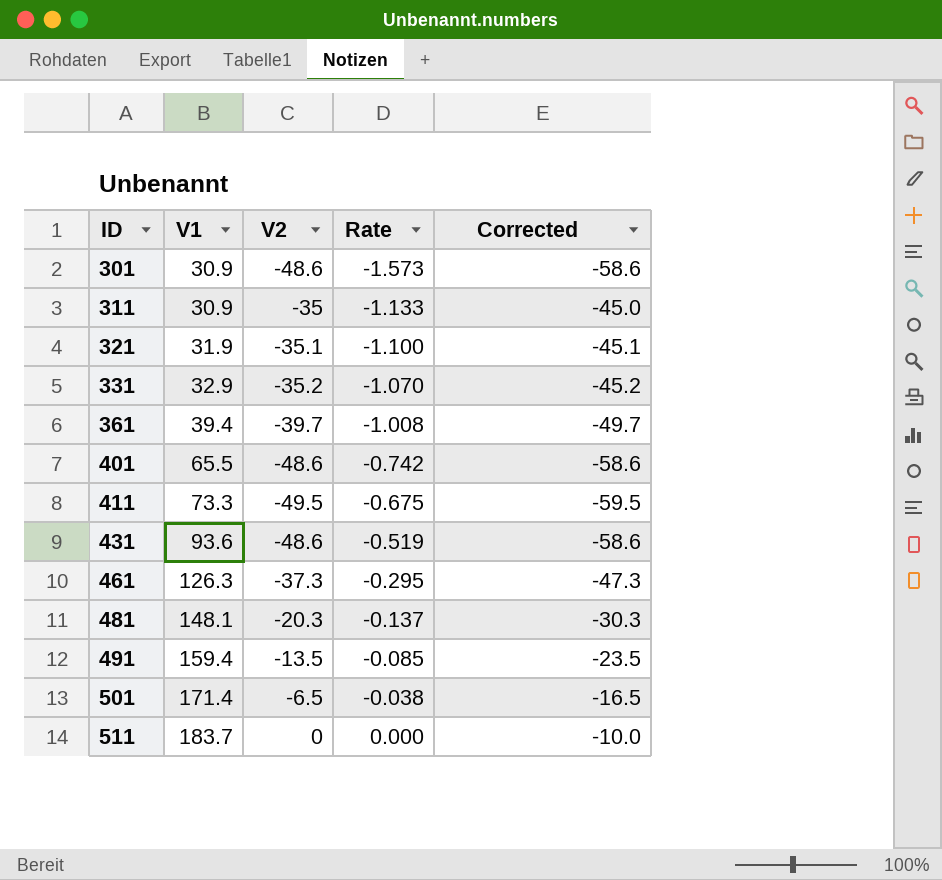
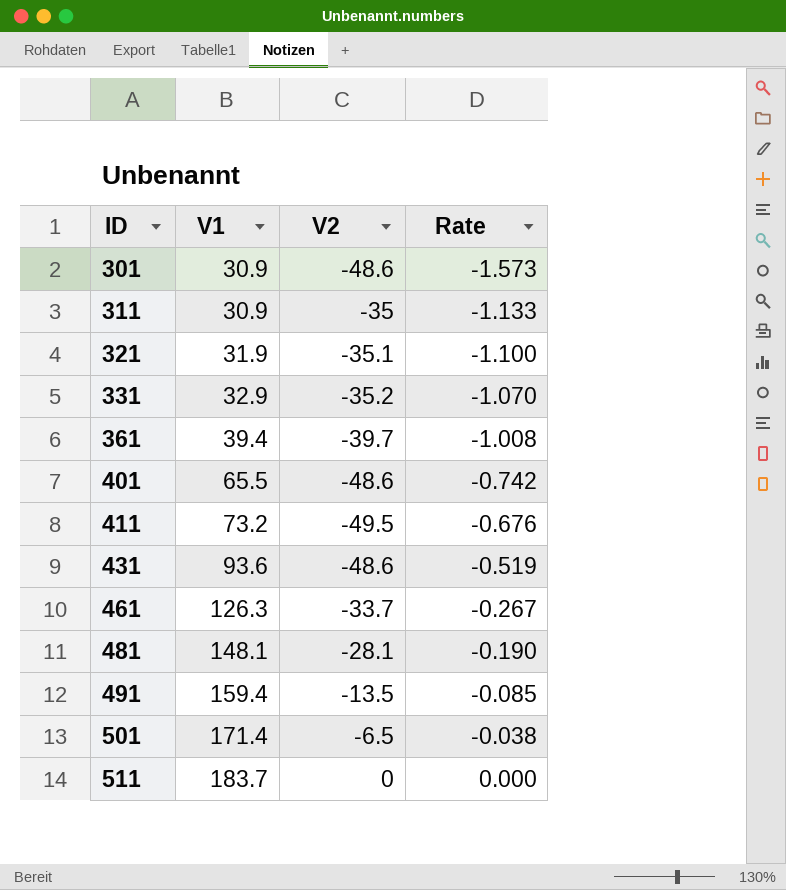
column Corrected | formula: [V2] - 10 -> none
411 | V1: 73.3 -> 73.2
411 | Rate: -0.675 -> -0.676
461 | V2: -37.3 -> -33.7
461 | Rate: -0.295 -> -0.267
481 | V2: -20.3 -> -28.1
481 | Rate: -0.137 -> -0.190

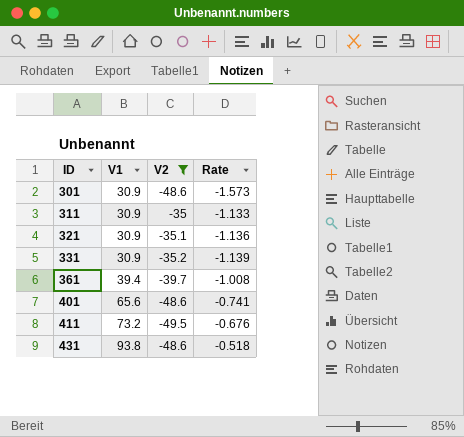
filter: none -> V2 <= -35
321 | V1: 31.9 -> 30.9
321 | Rate: -1.100 -> -1.136
331 | V1: 32.9 -> 30.9
331 | Rate: -1.070 -> -1.139
401 | V1: 65.5 -> 65.6
401 | Rate: -0.742 -> -0.741
431 | V1: 93.6 -> 93.8
431 | Rate: -0.519 -> -0.518

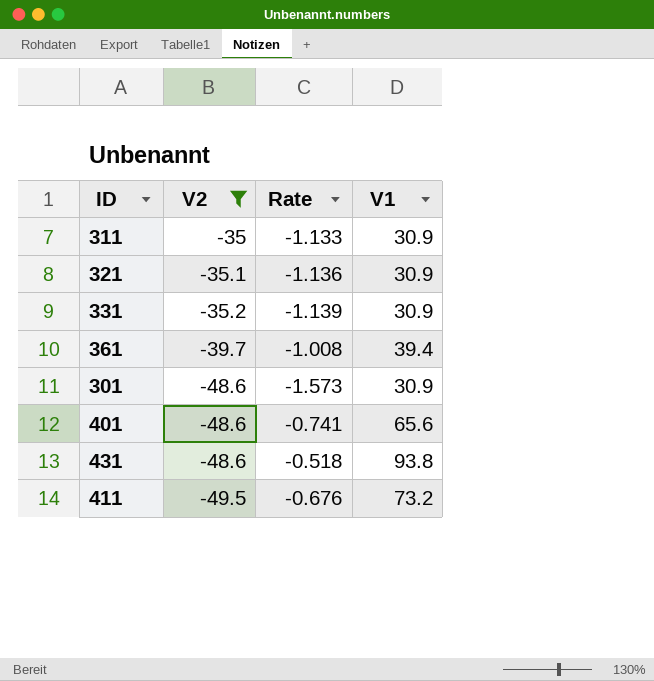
row order: ID ascending -> V2 descending
column V1 | position: 2 -> 4

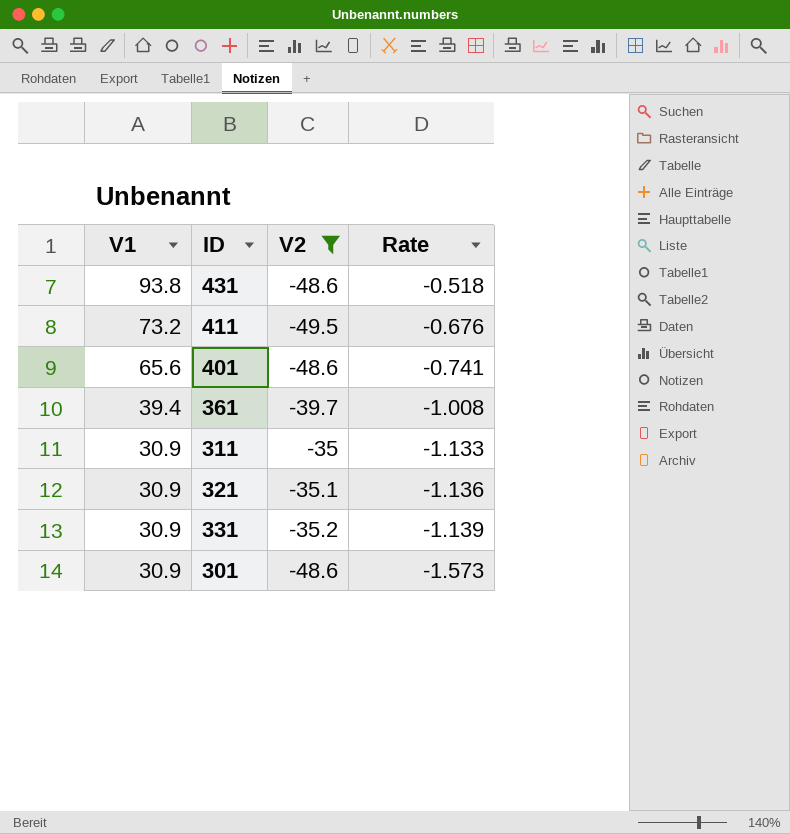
row order: V2 descending -> V1 descending
column V1 | position: 4 -> 1

